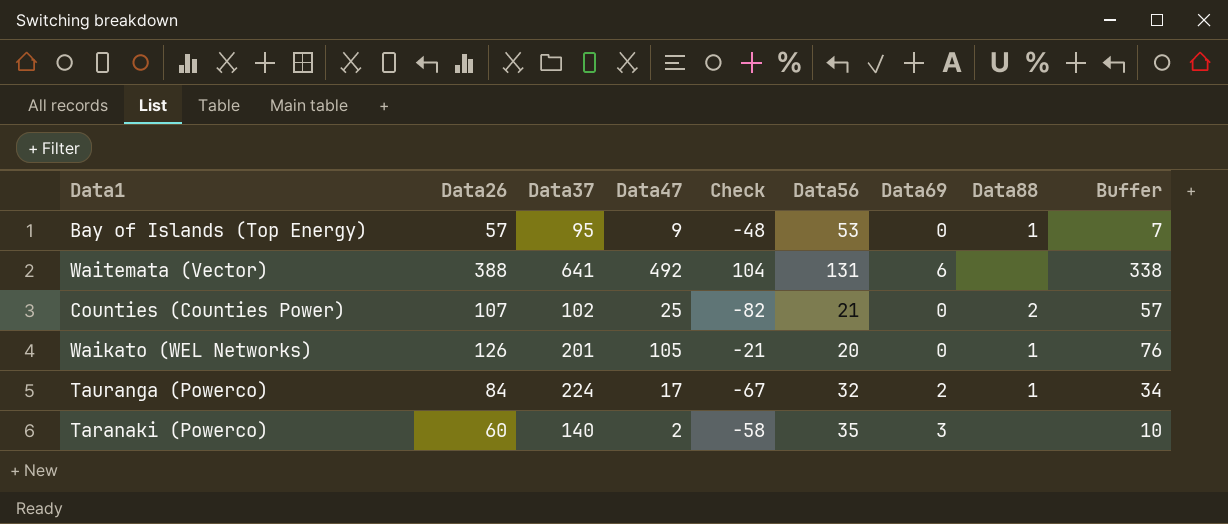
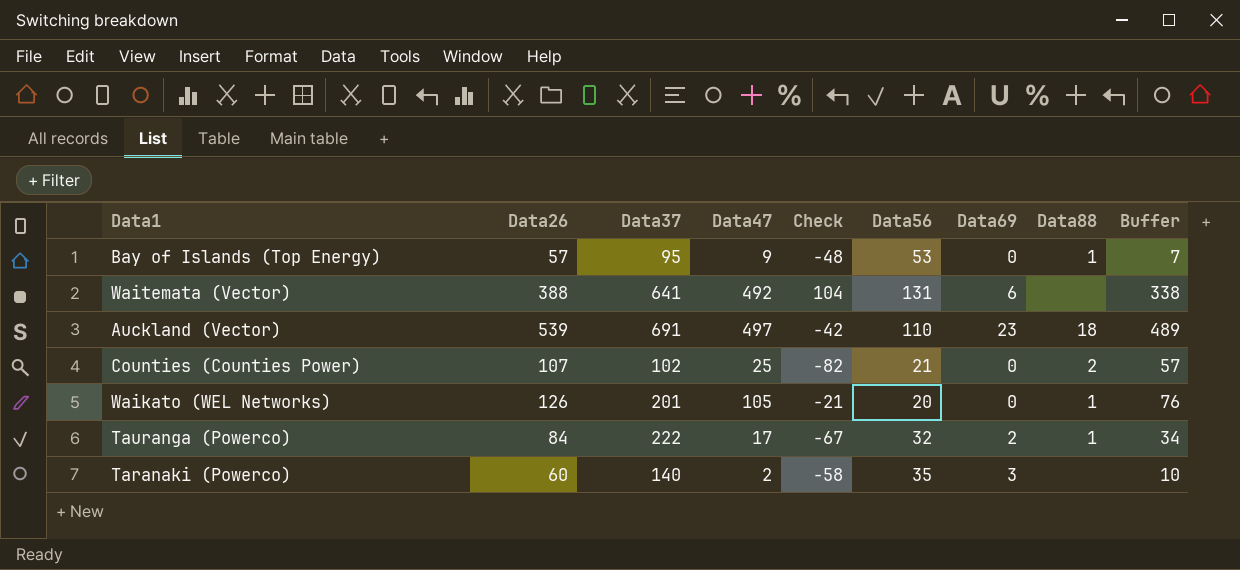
row Auckland (Vector): none -> 539 | 691 | 497 | -42 | 110 | 23 | 18 | 489
Tauranga (Powerco) | Data37: 224 -> 222

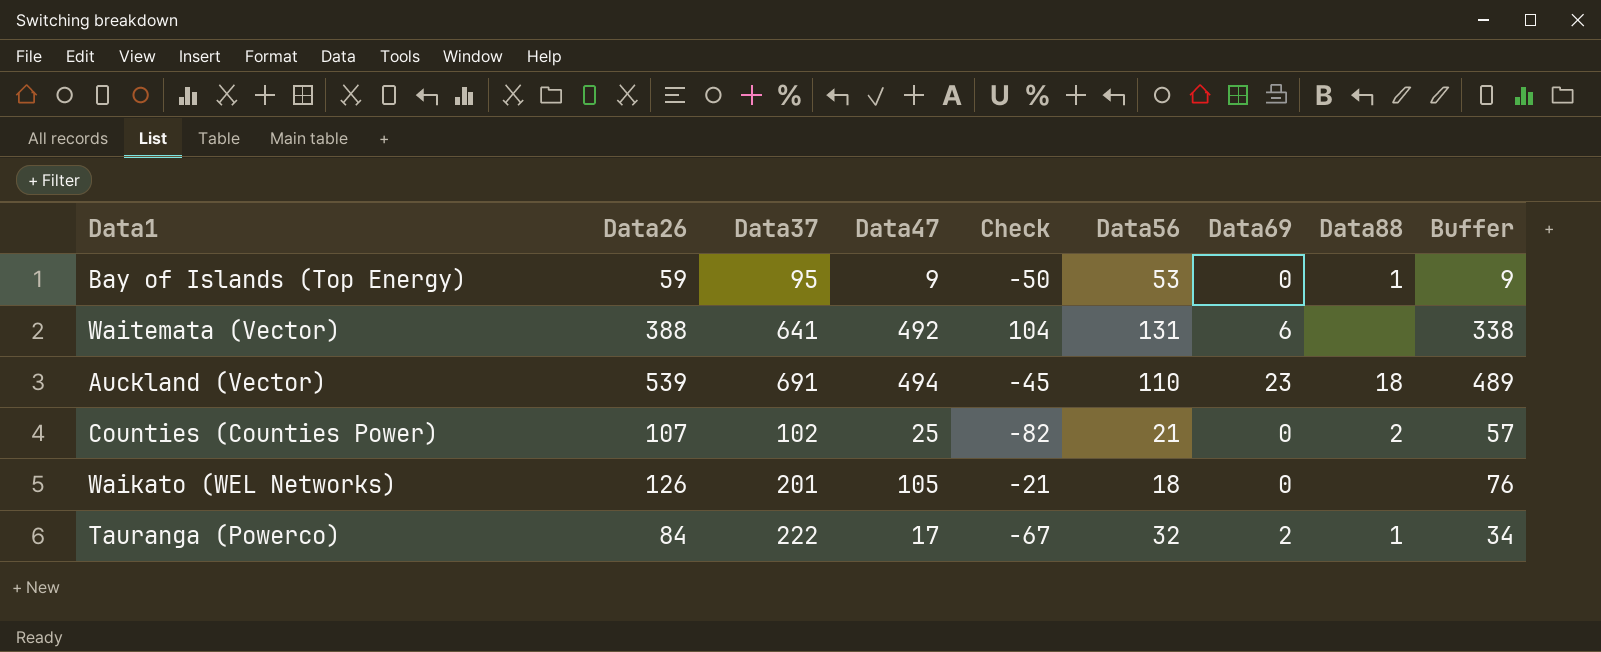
row Taranaki (Powerco): 60 | 140 | 2 | -58 | 35 | 3 | none | 10 -> none
Bay of Islands (Top Energy) | Data26: 57 -> 59
Bay of Islands (Top Energy) | Check: -48 -> -50
Bay of Islands (Top Energy) | Buffer: 7 -> 9
Auckland (Vector) | Data47: 497 -> 494
Auckland (Vector) | Check: -42 -> -45
Waikato (WEL Networks) | Data56: 20 -> 18
Waikato (WEL Networks) | Data88: 1 -> none

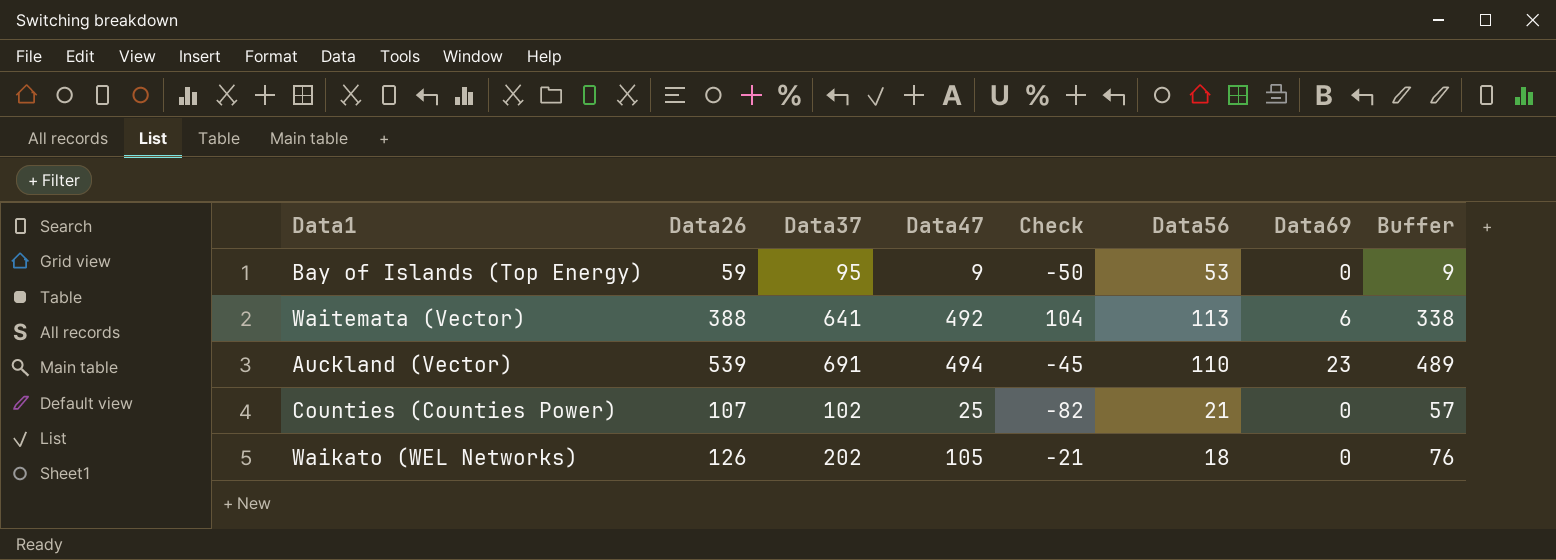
column Data88 | position: 8 -> none
row Tauranga (Powerco): 84 | 222 | 17 | -67 | 32 | 2 | 1 | 34 -> none
Waitemata (Vector) | Data56: 131 -> 113
Waikato (WEL Networks) | Data37: 201 -> 202

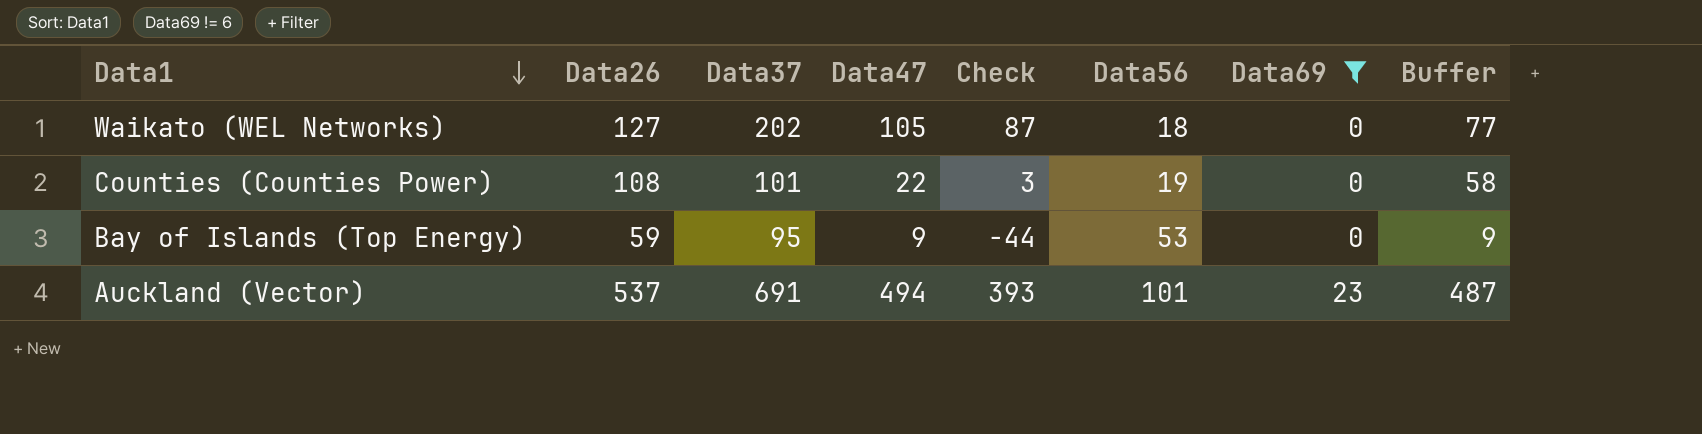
filter: none -> Data69 != 6
row order: none -> Data1 descending
column Check | formula: [Data47] - [Data26] -> [Data47] - [Data56]
Waikato (WEL Networks) | Data26: 126 -> 127
Waikato (WEL Networks) | Buffer: 76 -> 77
Counties (Counties Power) | Data26: 107 -> 108
Counties (Counties Power) | Data37: 102 -> 101
Counties (Counties Power) | Data47: 25 -> 22
Counties (Counties Power) | Data56: 21 -> 19
Counties (Counties Power) | Buffer: 57 -> 58
Auckland (Vector) | Data26: 539 -> 537
Auckland (Vector) | Data56: 110 -> 101
Auckland (Vector) | Buffer: 489 -> 487

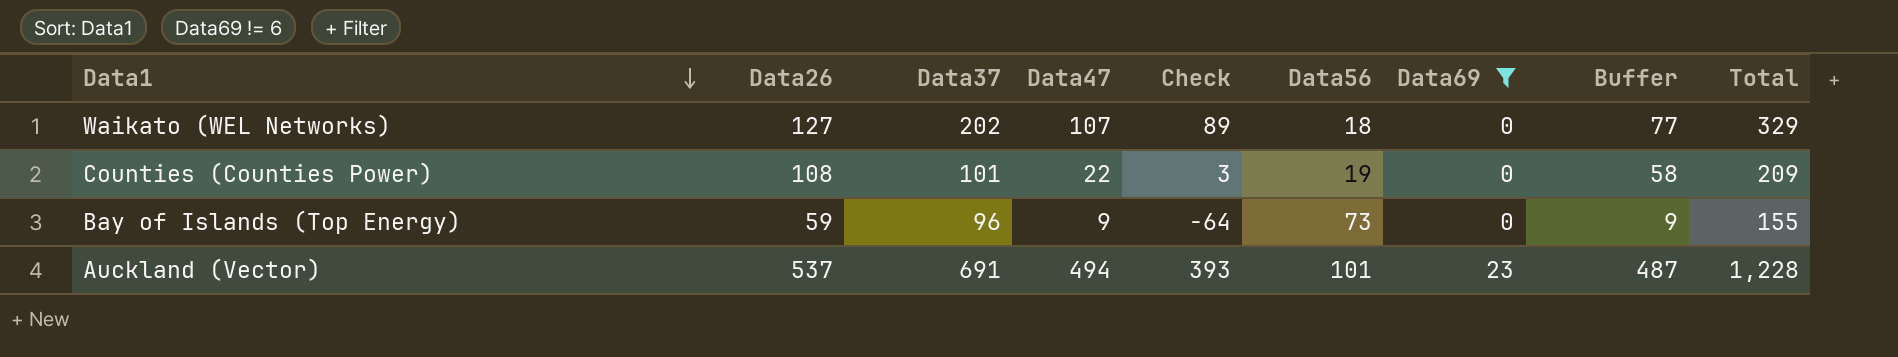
column Total | formula: none -> [Data26] + [Data37]
Waikato (WEL Networks) | Data47: 105 -> 107
Waikato (WEL Networks) | Check: 87 -> 89
Bay of Islands (Top Energy) | Data37: 95 -> 96
Bay of Islands (Top Energy) | Check: -44 -> -64
Bay of Islands (Top Energy) | Data56: 53 -> 73

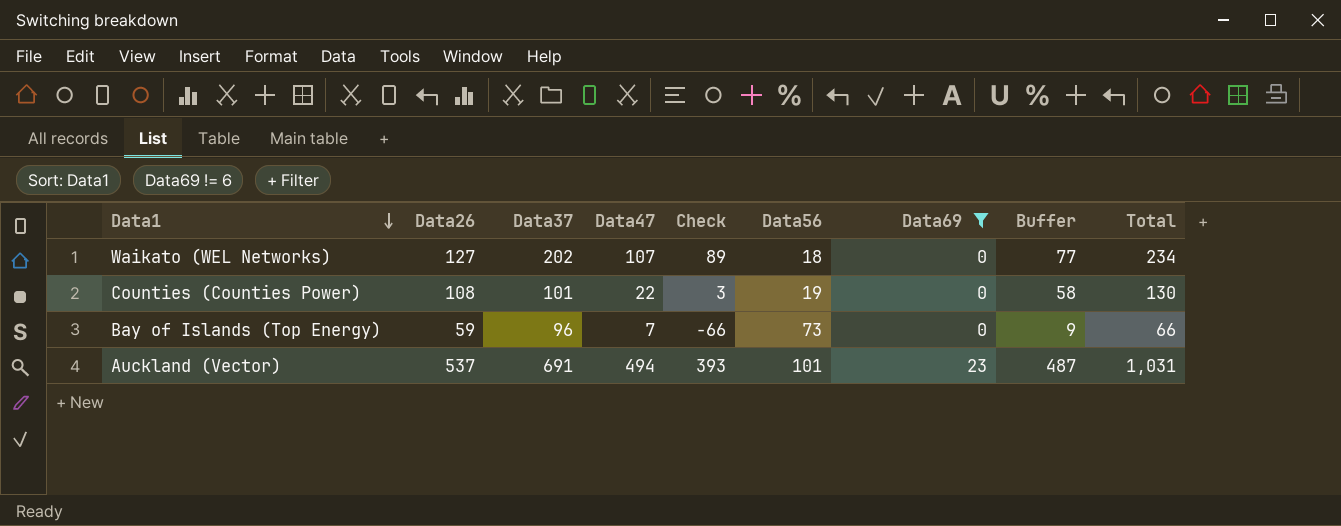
column Total | formula: [Data26] + [Data37] -> [Data26] + [Data47]
Bay of Islands (Top Energy) | Data47: 9 -> 7
Bay of Islands (Top Energy) | Check: -64 -> -66

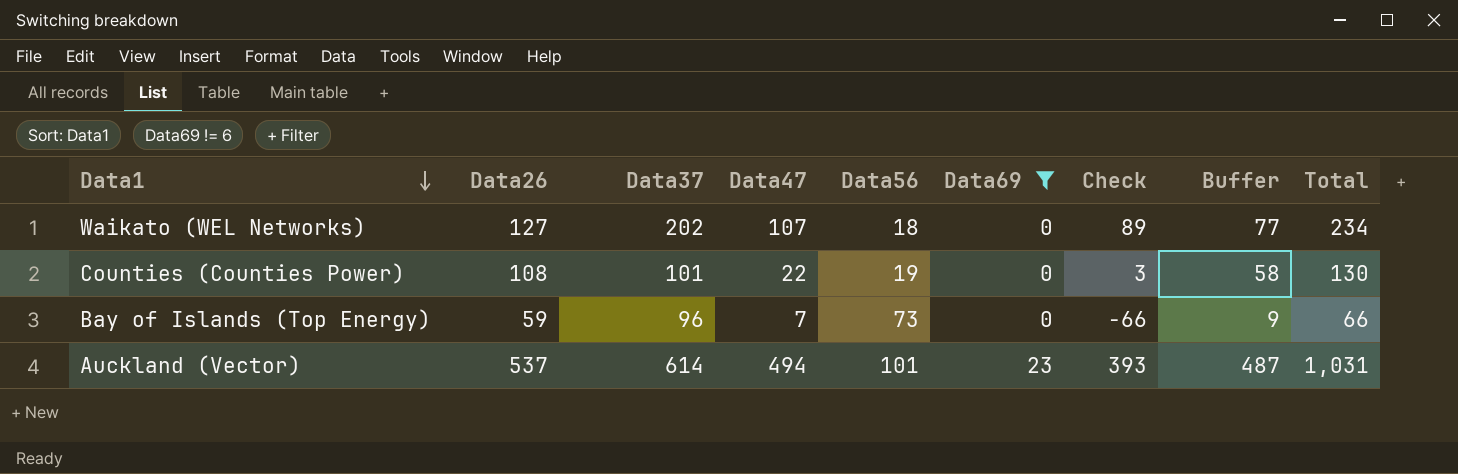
column Check | position: 5 -> 7
Auckland (Vector) | Data37: 691 -> 614

